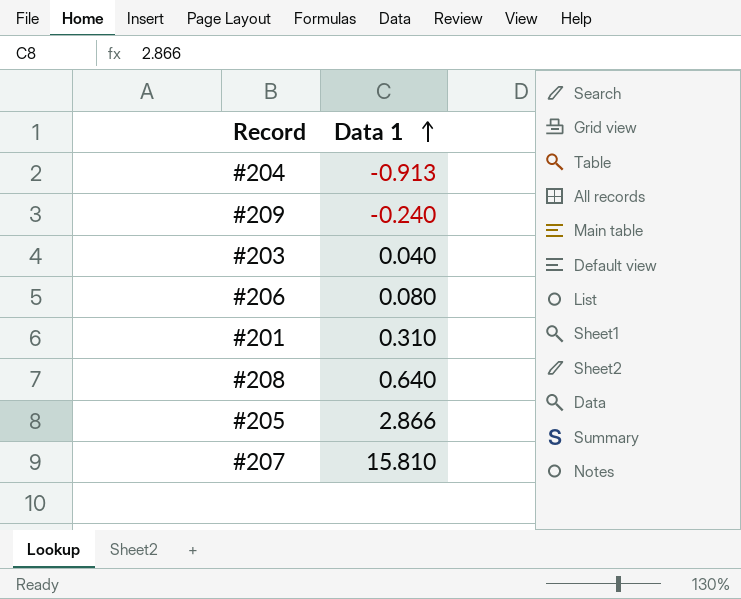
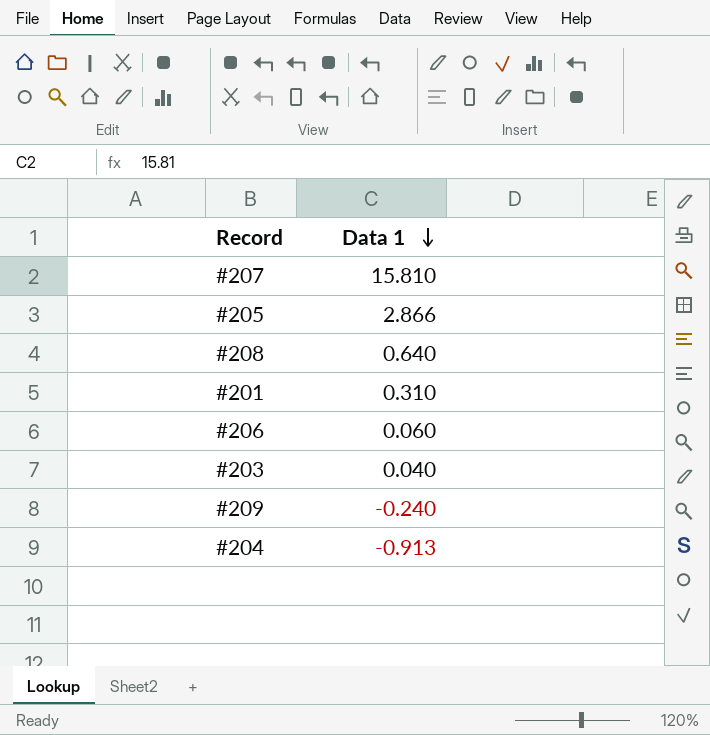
row order: Data 1 ascending -> Data 1 descending
#206 | Data 1: 0.080 -> 0.060

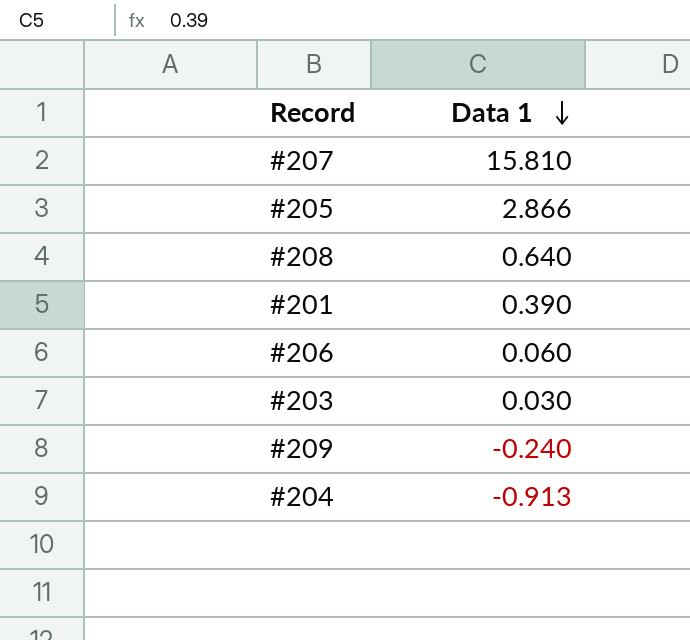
#201 | Data 1: 0.310 -> 0.390
#203 | Data 1: 0.040 -> 0.030

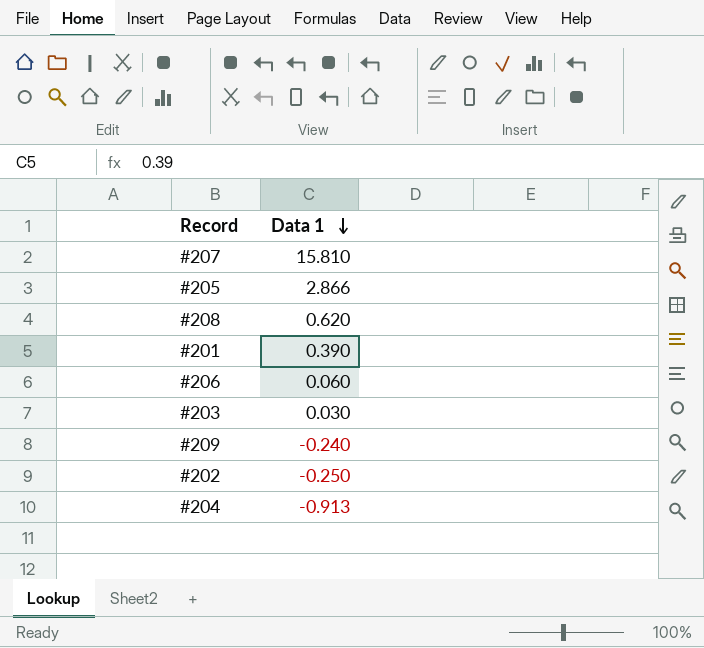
#208 | Data 1: 0.640 -> 0.620
row #202: none -> -0.250

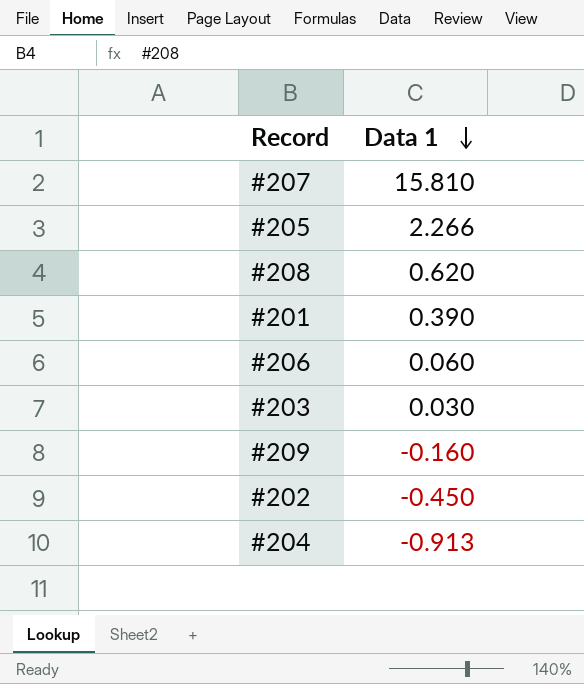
#205 | Data 1: 2.866 -> 2.266
#209 | Data 1: -0.240 -> -0.160
#202 | Data 1: -0.250 -> -0.450

